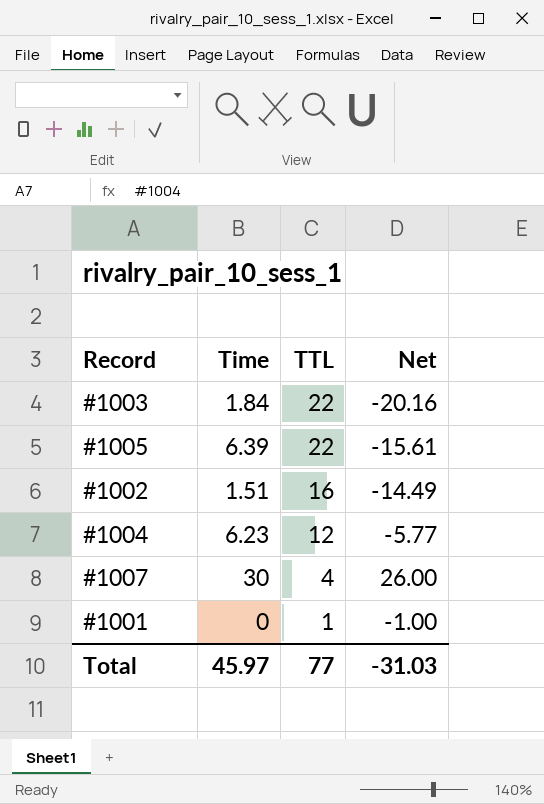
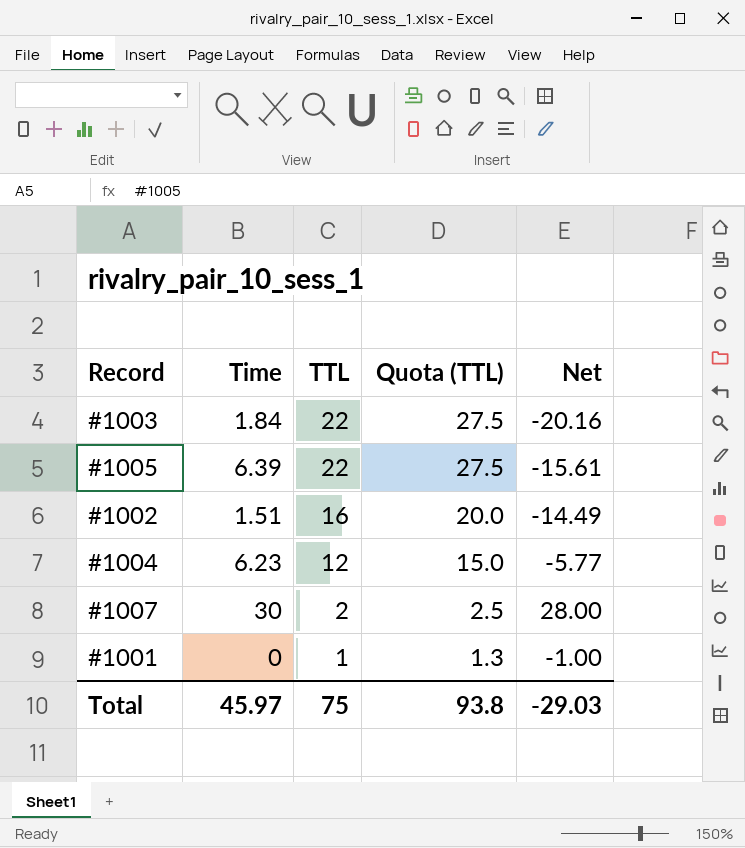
column Quota (TTL) | formula: none -> [TTL] * 1.25
#1007 | TTL: 4 -> 2
#1007 | Net: 26.00 -> 28.00
Total | TTL: 77 -> 75
Total | Net: -31.03 -> -29.03

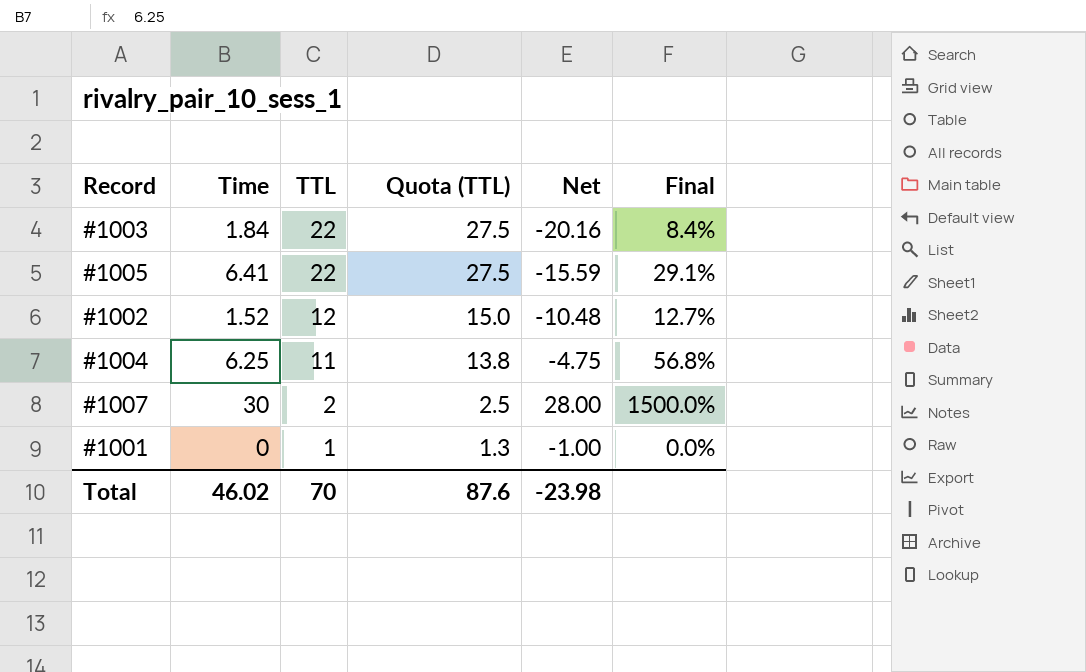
column Final | formula: none -> [Time] / [TTL]
#1005 | Time: 6.39 -> 6.41
#1005 | Net: -15.61 -> -15.59
#1002 | Time: 1.51 -> 1.52
#1002 | TTL: 16 -> 12
#1002 | Quota (TTL): 20.0 -> 15.0
#1002 | Net: -14.49 -> -10.48
#1004 | Time: 6.23 -> 6.25
#1004 | TTL: 12 -> 11
#1004 | Quota (TTL): 15.0 -> 13.8
#1004 | Net: -5.77 -> -4.75
Total | Time: 45.97 -> 46.02
Total | TTL: 75 -> 70
Total | Quota (TTL): 93.8 -> 87.6
Total | Net: -29.03 -> -23.98

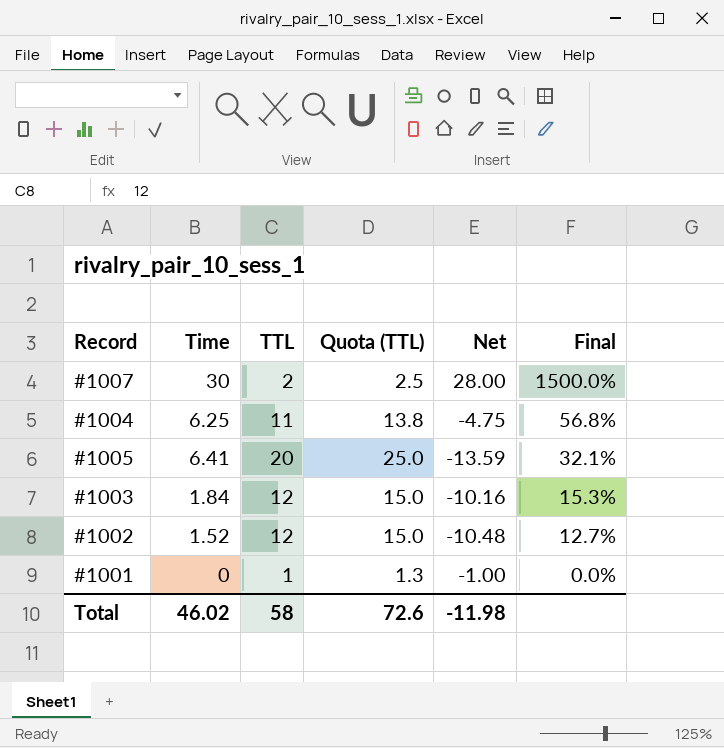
row order: TTL descending -> Final descending
#1005 | TTL: 22 -> 20
#1005 | Quota (TTL): 27.5 -> 25.0
#1005 | Net: -15.59 -> -13.59
#1005 | Final: 29.1% -> 32.1%
#1003 | TTL: 22 -> 12
#1003 | Quota (TTL): 27.5 -> 15.0
#1003 | Net: -20.16 -> -10.16
#1003 | Final: 8.4% -> 15.3%
Total | TTL: 70 -> 58
Total | Quota (TTL): 87.6 -> 72.6
Total | Net: -23.98 -> -11.98

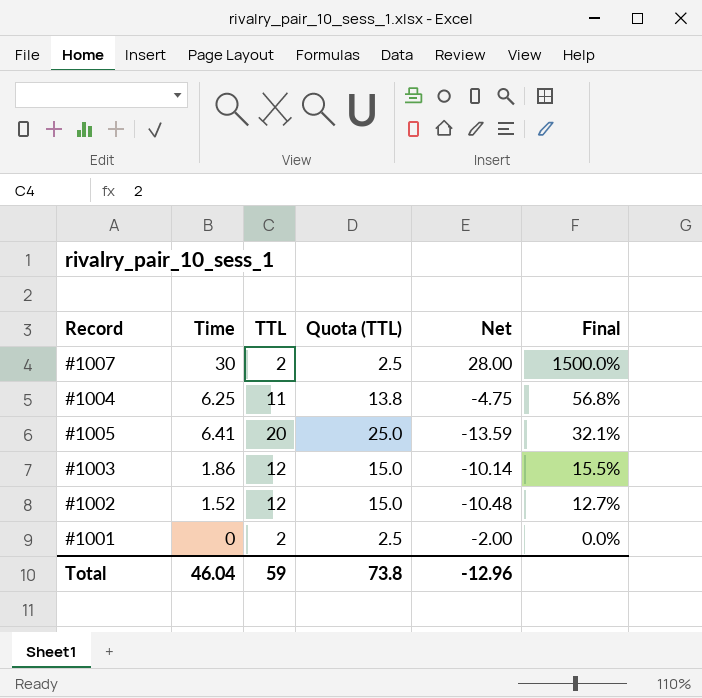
#1003 | Time: 1.84 -> 1.86
#1003 | Net: -10.16 -> -10.14
#1003 | Final: 15.3% -> 15.5%
#1001 | TTL: 1 -> 2
#1001 | Quota (TTL): 1.3 -> 2.5
#1001 | Net: -1.00 -> -2.00
Total | Time: 46.02 -> 46.04
Total | TTL: 58 -> 59
Total | Quota (TTL): 72.6 -> 73.8
Total | Net: -11.98 -> -12.96

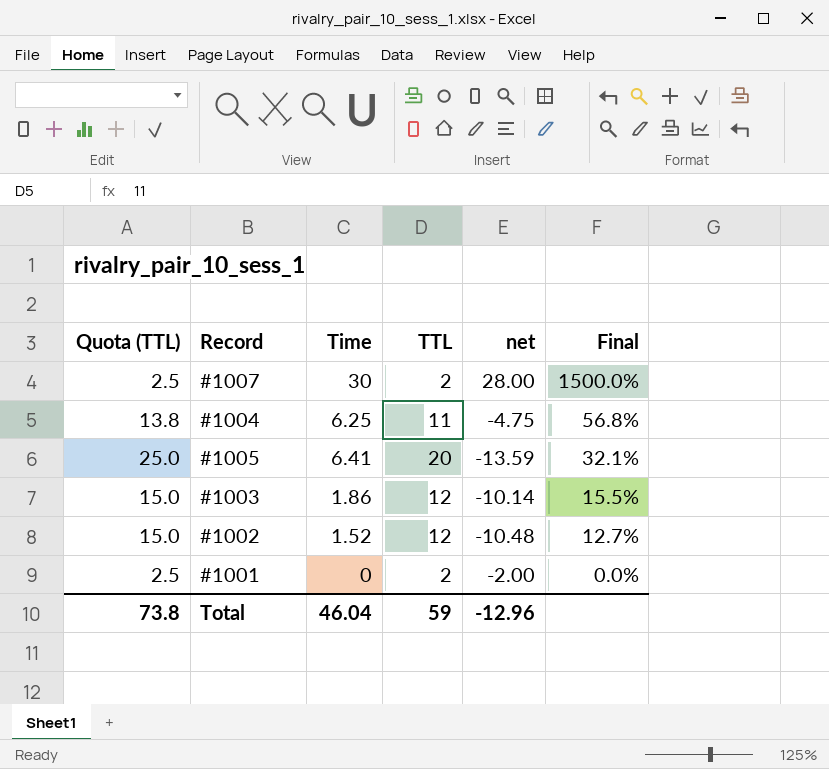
column Quota (TTL) | position: 4 -> 1
column name: Net -> net

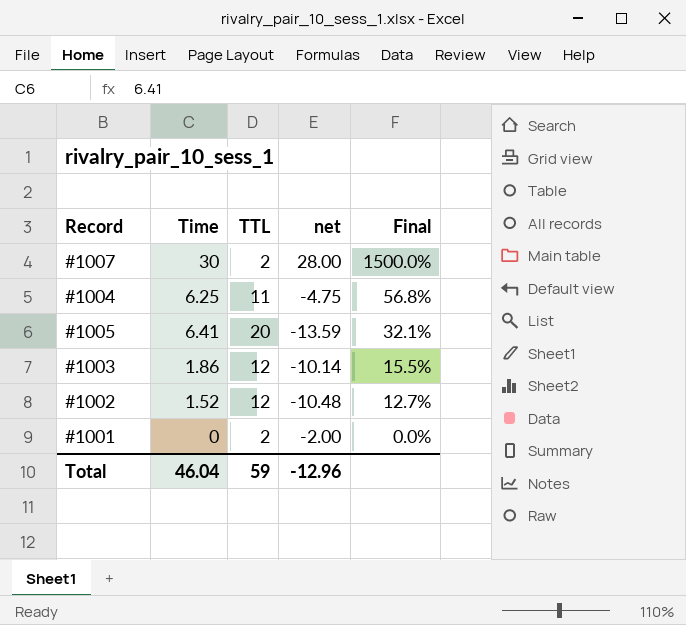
column Quota (TTL) | formula: [TTL] * 1.25 -> none

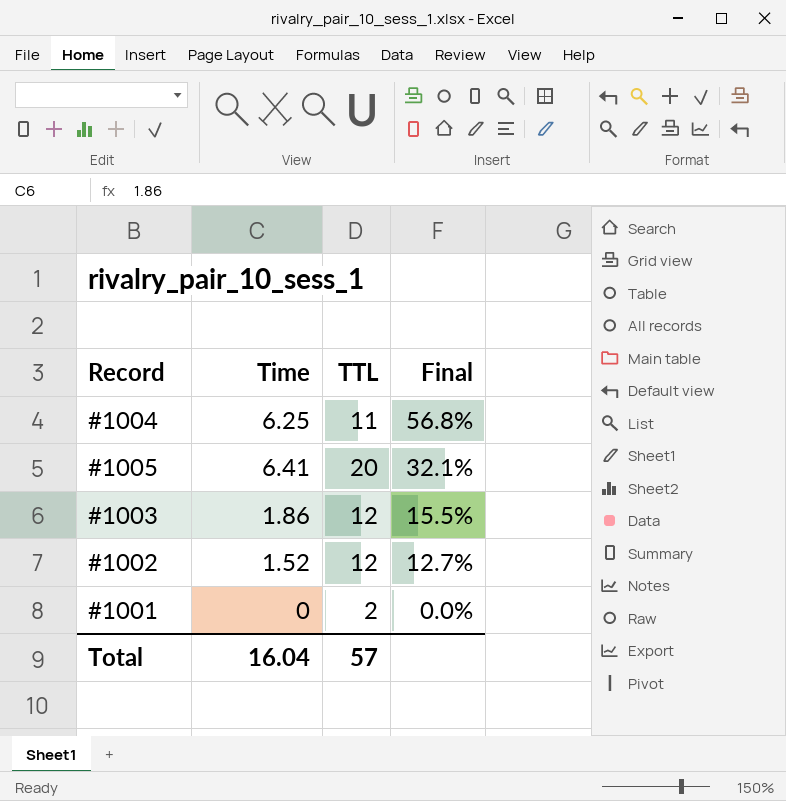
column net | formula: [Time] - [TTL] -> none
row #1007: 30 | 2 | 28.00 | 1500.0% -> none
Total | Time: 46.04 -> 16.04
Total | TTL: 59 -> 57

